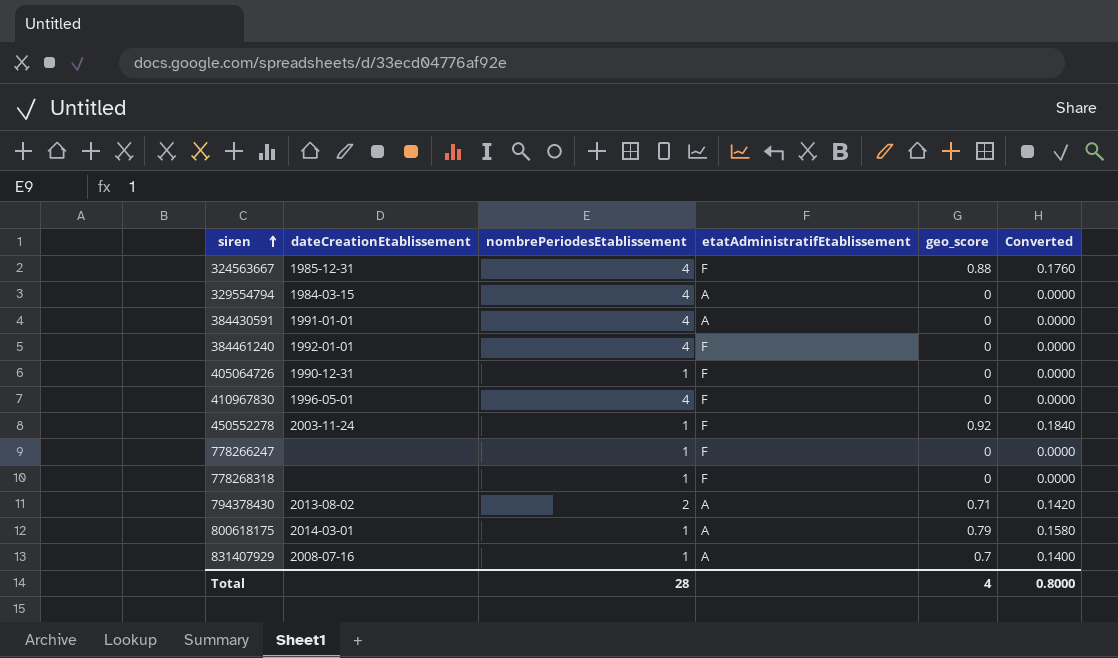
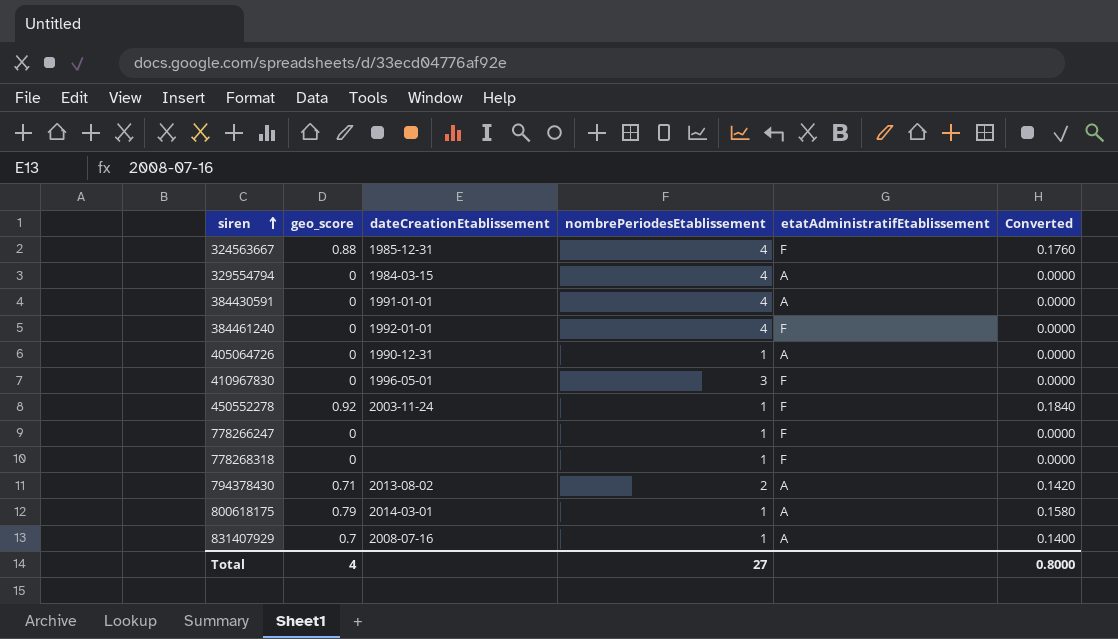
column geo_score | position: 5 -> 2
405064726 | etatAdministratifEtablissement: F -> A
410967830 | nombrePeriodesEtablissement: 4 -> 3
Total | nombrePeriodesEtablissement: 28 -> 27

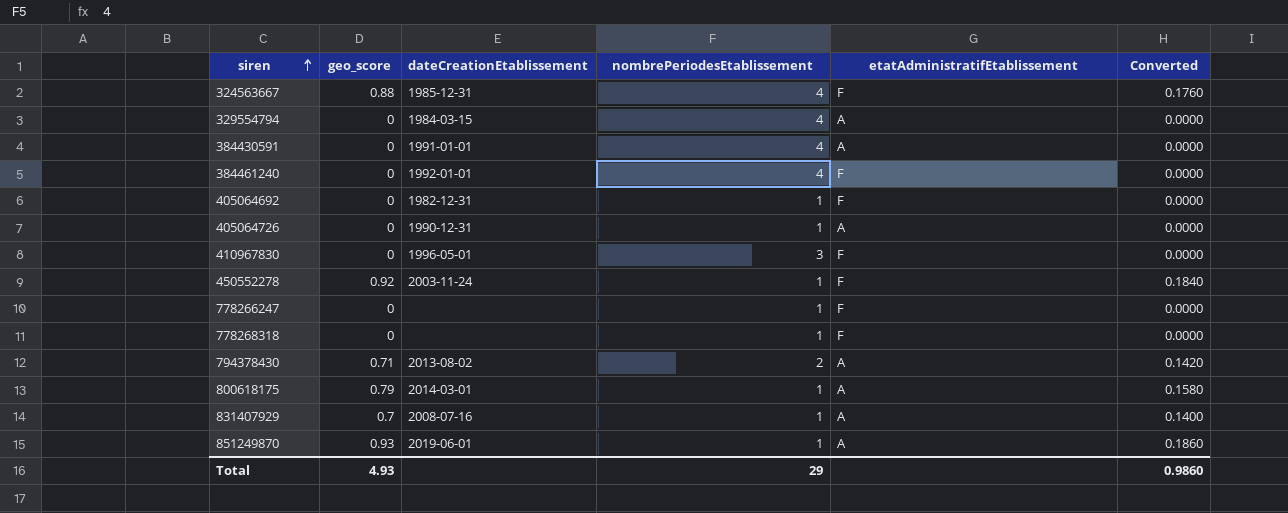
row 405064692: none -> 0 | 1982-12-31 | 1 | F | 0.0000
row 851249870: none -> 0.93 | 2019-06-01 | 1 | A | 0.1860
Total | geo_score: 4 -> 4.93
Total | nombrePeriodesEtablissement: 27 -> 29
Total | Converted: 0.8000 -> 0.9860

